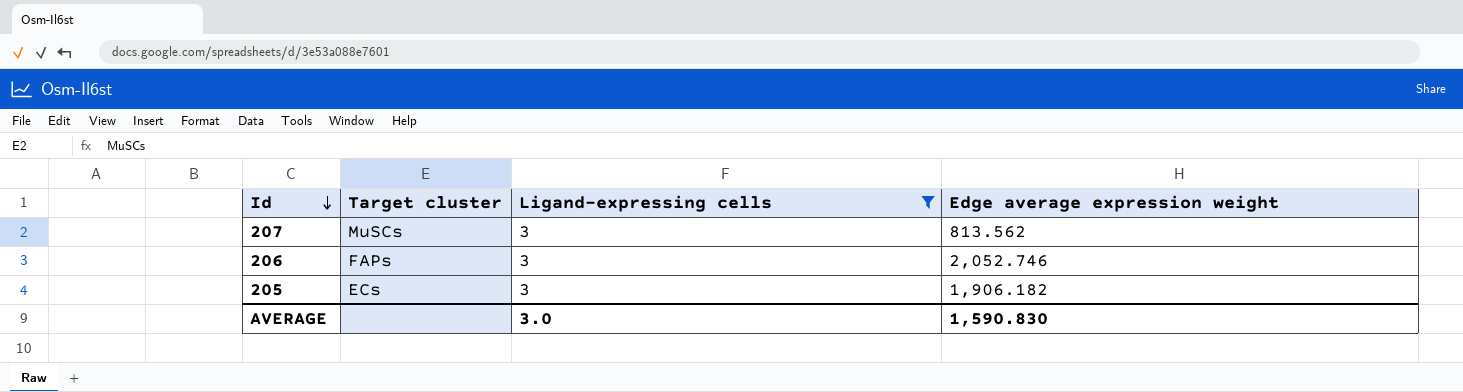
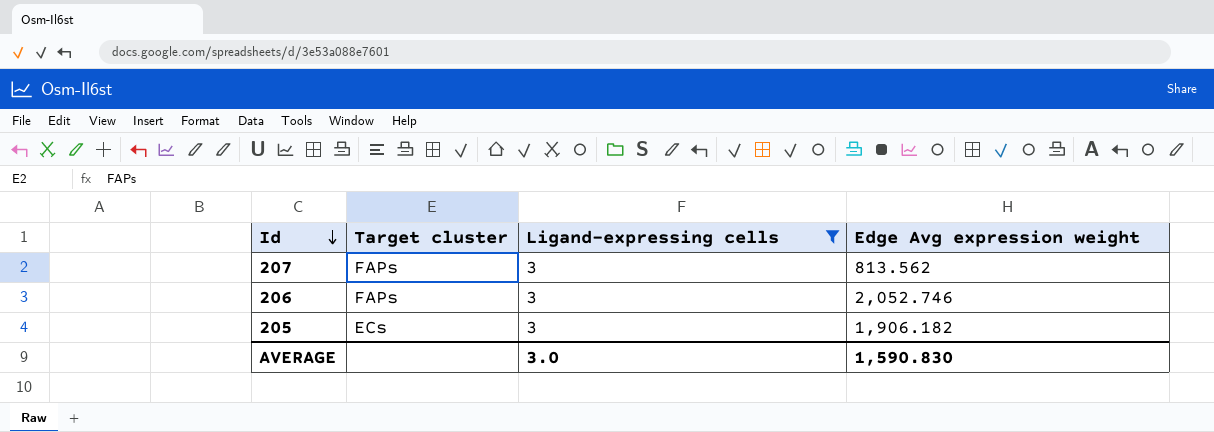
column name: Edge average expression weight -> Edge Avg expression weight
207 | Target cluster: MuSCs -> FAPs

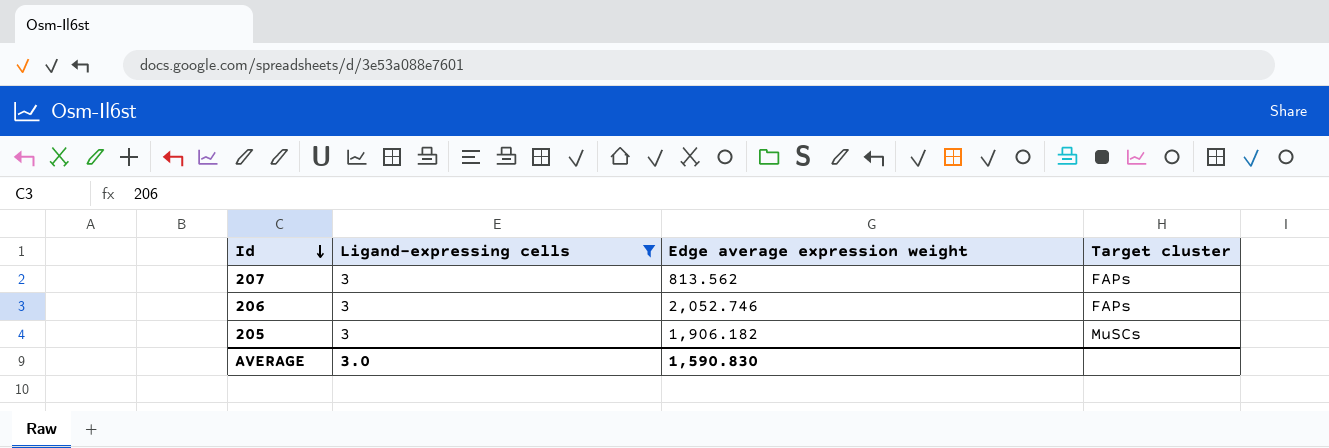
column name: Edge Avg expression weight -> Edge average expression weight
column Target cluster | position: 2 -> 4
205 | Target cluster: ECs -> MuSCs

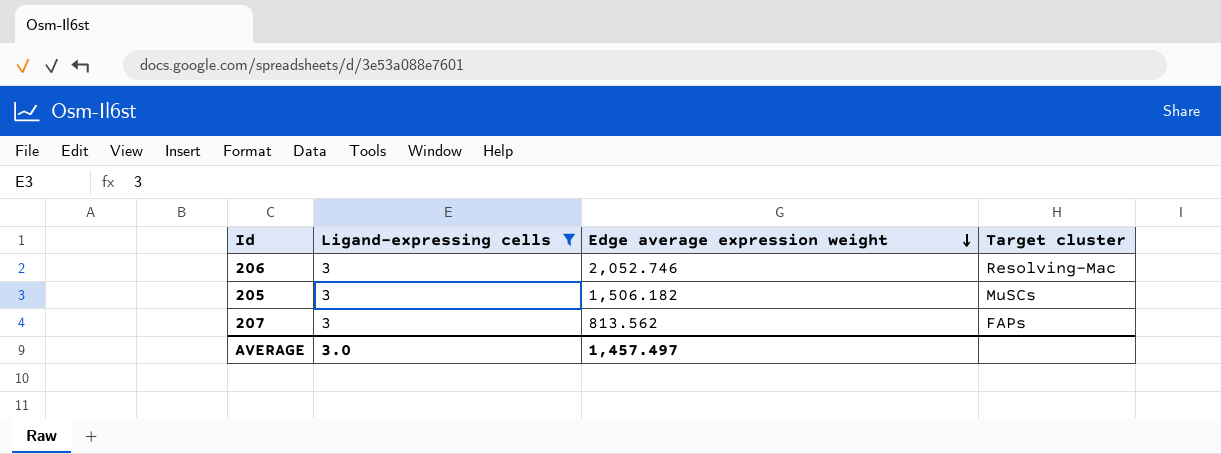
row order: Id descending -> Edge average expression weight descending
206 | Target cluster: FAPs -> Resolving-Mac
205 | Edge average expression weight: 1,906.182 -> 1,506.182
AVERAGE | Edge average expression weight: 1,590.830 -> 1,457.497

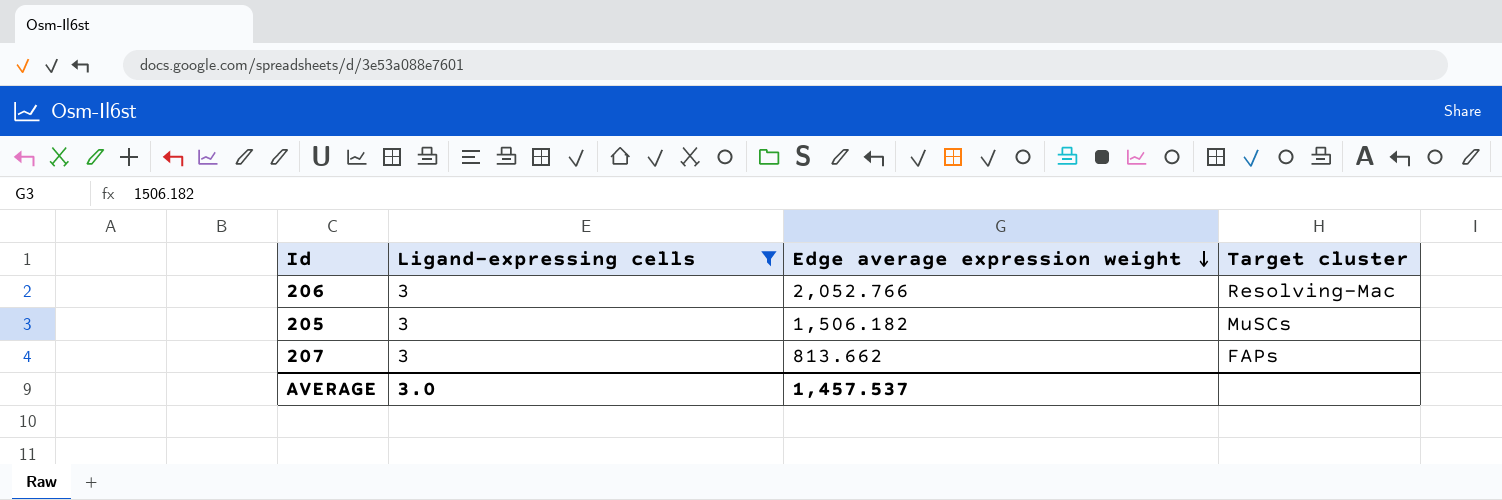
206 | Edge average expression weight: 2,052.746 -> 2,052.766
207 | Edge average expression weight: 813.562 -> 813.662
AVERAGE | Edge average expression weight: 1,457.497 -> 1,457.537

